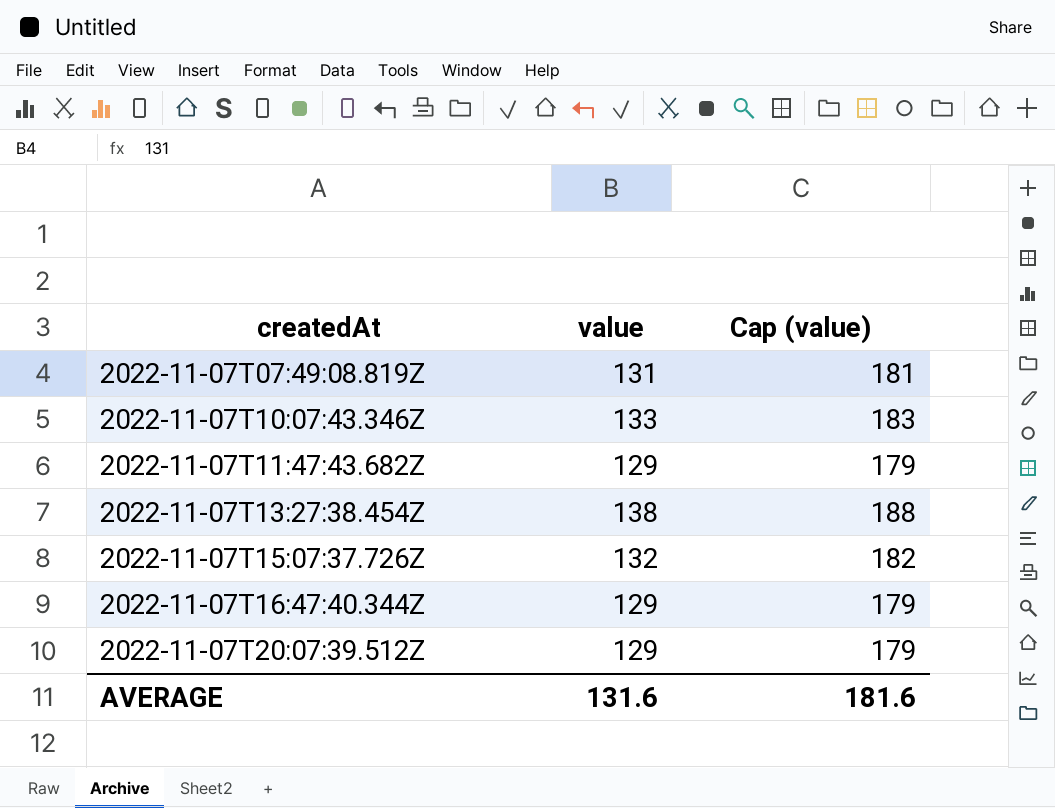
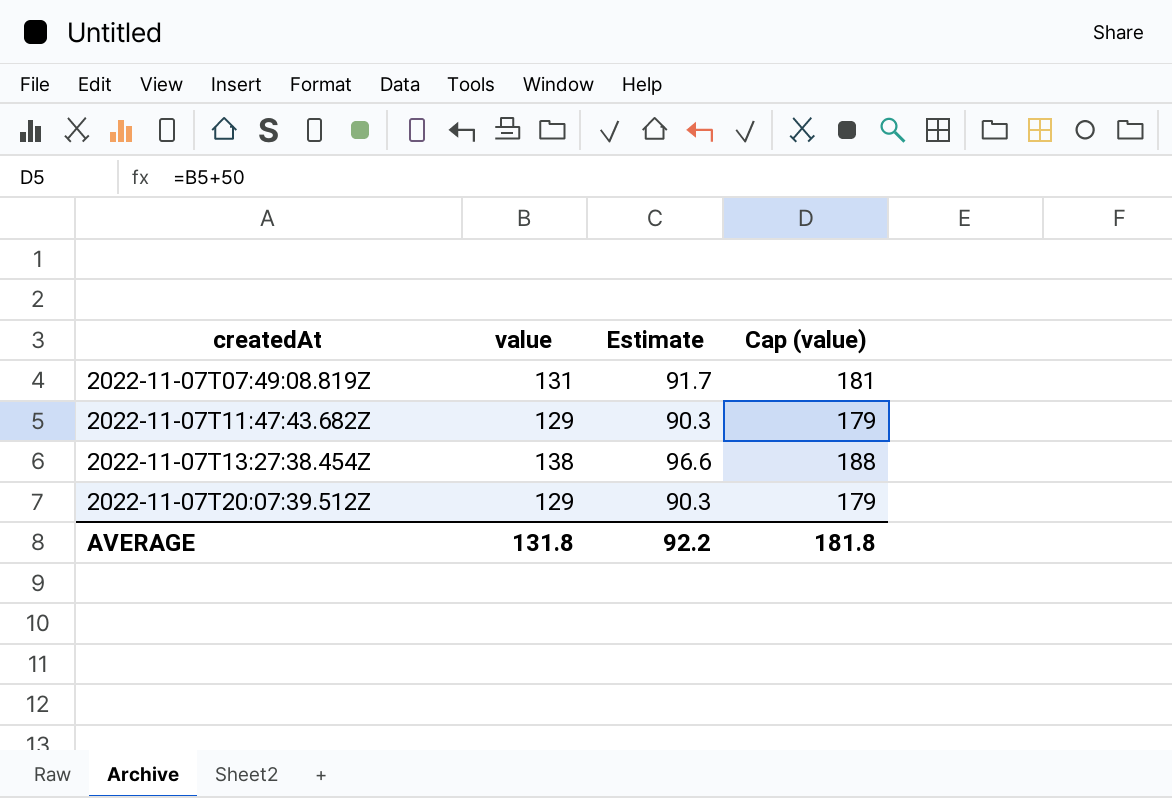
column Estimate | formula: none -> [value] * 0.7
row 2022-11-07T10:07:43.346Z: 133 | 183 -> none
row 2022-11-07T15:07:37.726Z: 132 | 182 -> none
row 2022-11-07T16:47:40.344Z: 129 | 179 -> none
AVERAGE | value: 131.6 -> 131.8
AVERAGE | Cap (value): 181.6 -> 181.8

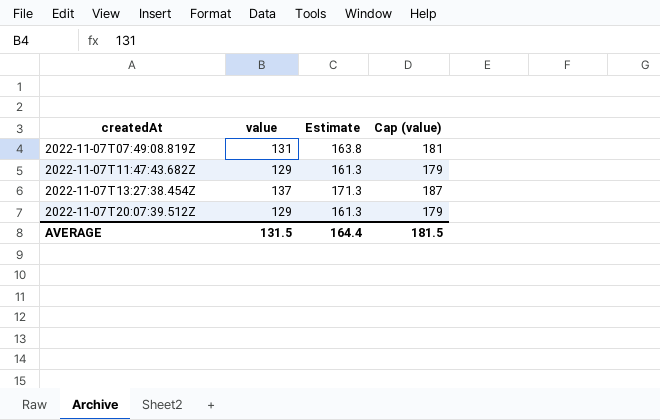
column Estimate | formula: [value] * 0.7 -> [value] * 1.25
2022-11-07T13:27:38.454Z | value: 138 -> 137
2022-11-07T13:27:38.454Z | Cap (value): 188 -> 187
AVERAGE | value: 131.8 -> 131.5
AVERAGE | Estimate: 92.2 -> 164.4
AVERAGE | Cap (value): 181.8 -> 181.5

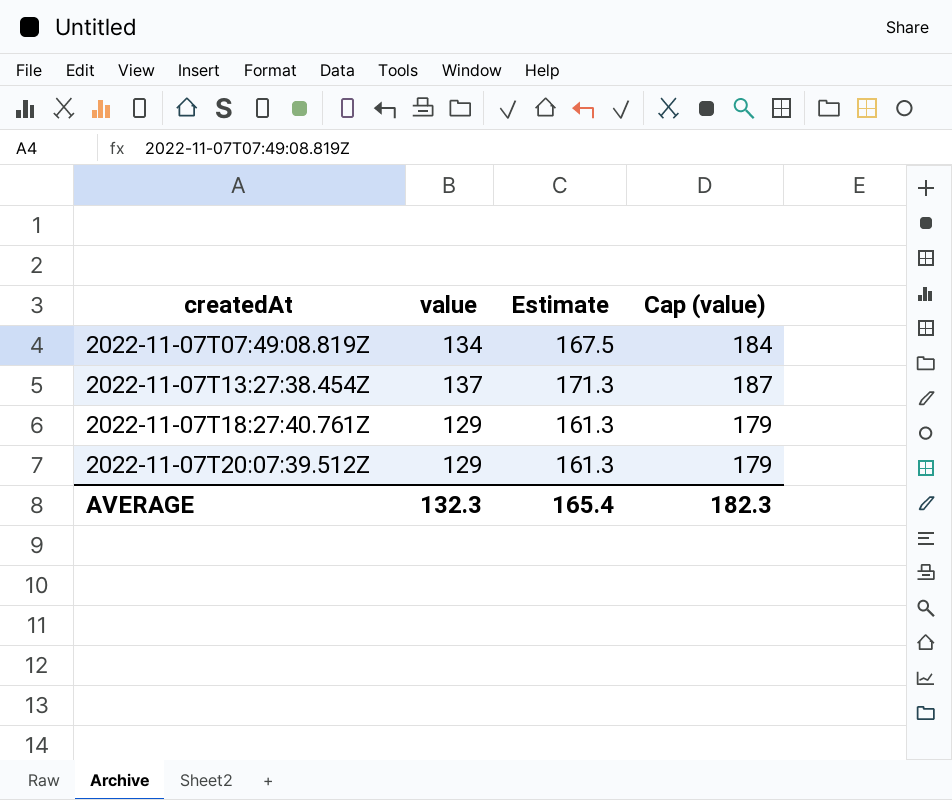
row 2022-11-07T11:47:43.682Z: 129 | 161.3 | 179 -> none
2022-11-07T07:49:08.819Z | value: 131 -> 134
2022-11-07T07:49:08.819Z | Estimate: 163.8 -> 167.5
2022-11-07T07:49:08.819Z | Cap (value): 181 -> 184
row 2022-11-07T18:27:40.761Z: none -> 129 | 161.3 | 179
AVERAGE | value: 131.5 -> 132.3
AVERAGE | Estimate: 164.4 -> 165.4
AVERAGE | Cap (value): 181.5 -> 182.3

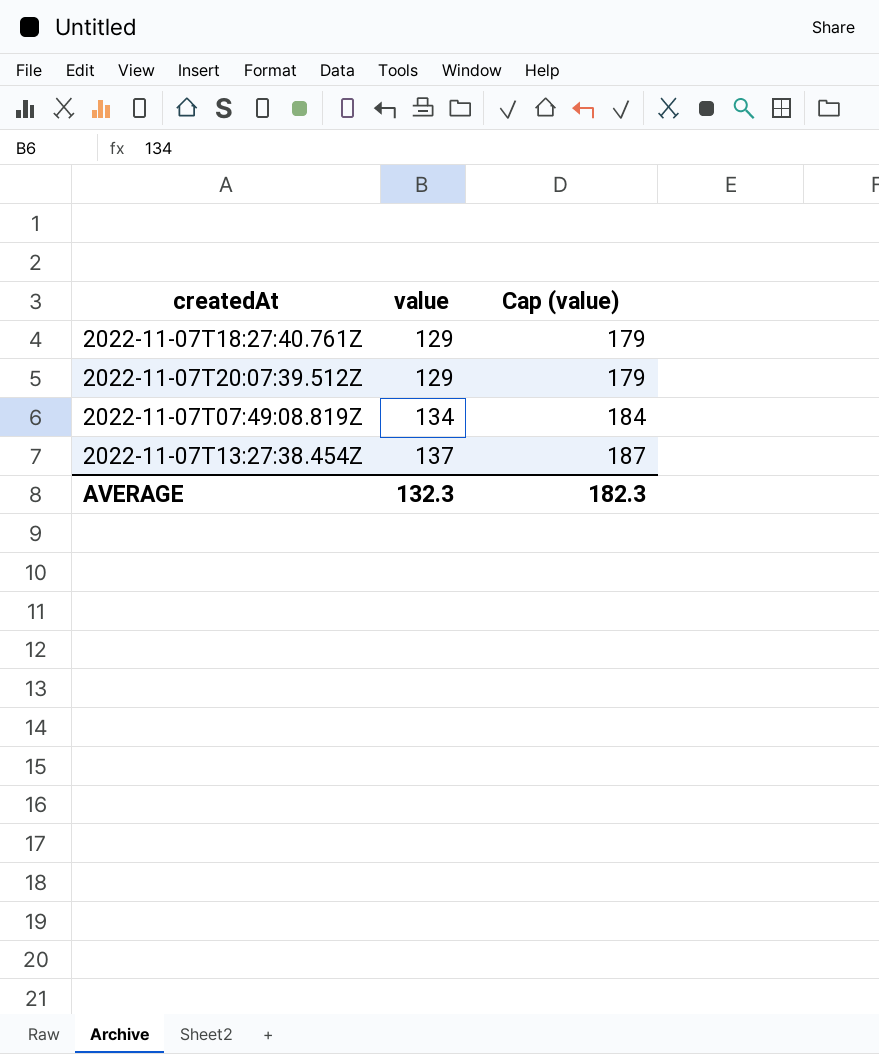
row order: createdAt ascending -> value ascending
column Estimate | formula: [value] * 1.25 -> none

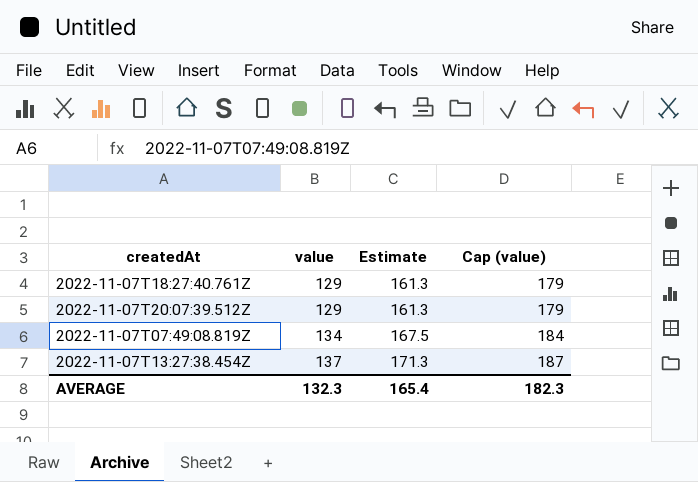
column Estimate | formula: none -> [value] * 1.25

